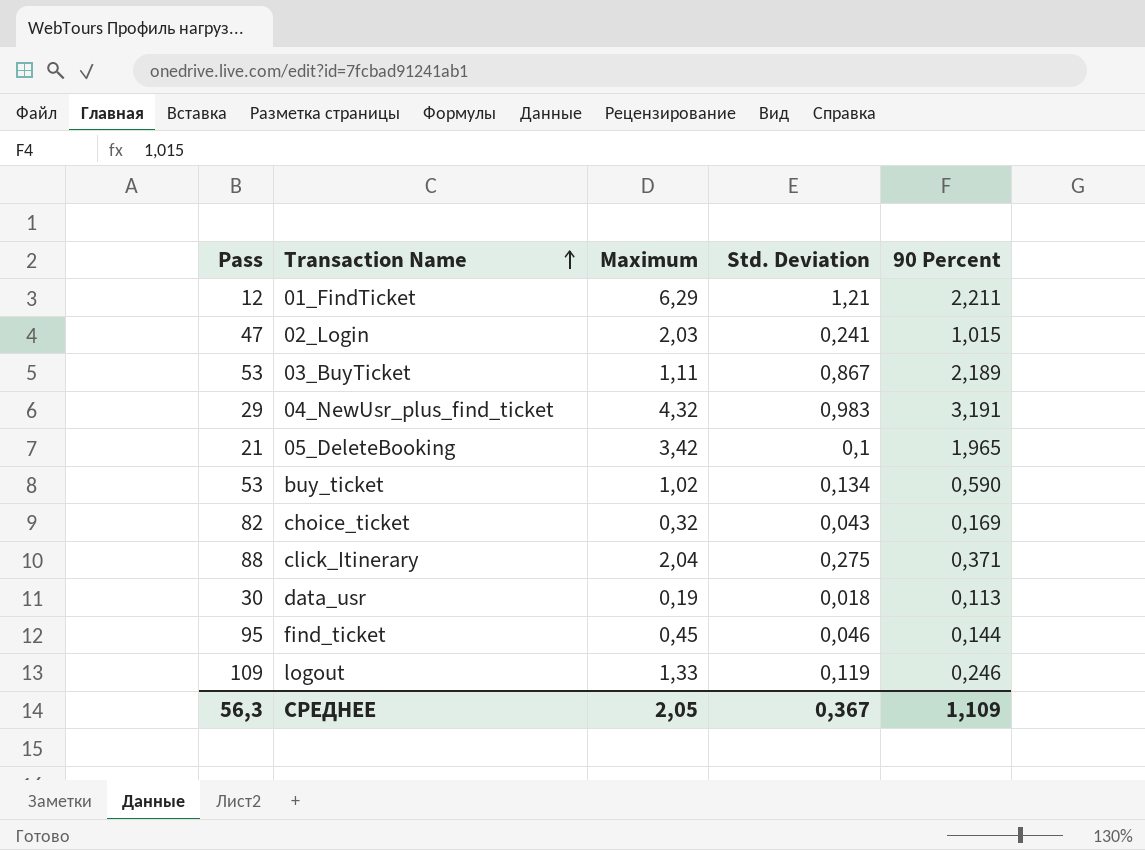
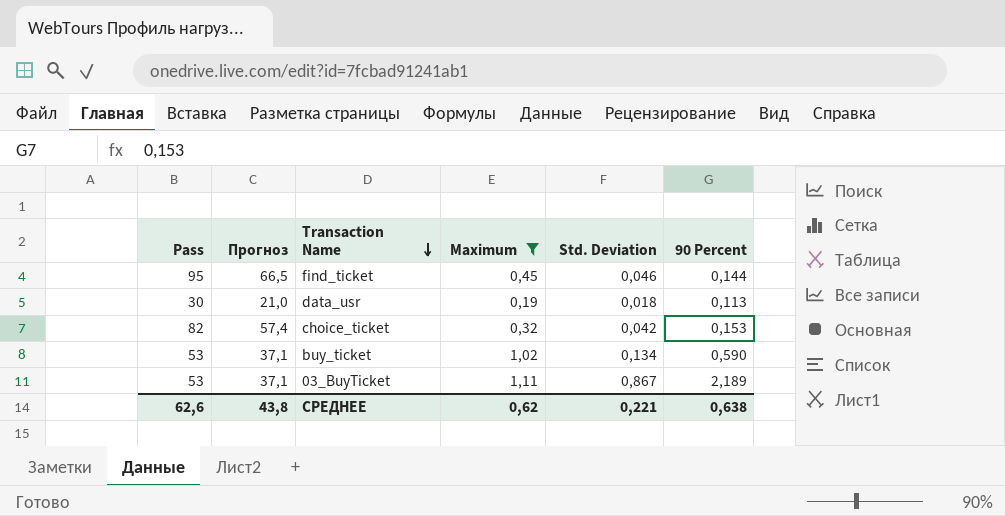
filter: none -> Maximum <= 1,11
row order: Transaction Name ascending -> Transaction Name descending
column Прогноз | formula: none -> [Pass] * 0,7
choice_ticket | Std. Deviation: 0,043 -> 0,042
choice_ticket | 90 Percent: 0,169 -> 0,153
СРЕДНЕЕ | Pass: 56,3 -> 62,6
СРЕДНЕЕ | Maximum: 2,05 -> 0,62
СРЕДНЕЕ | Std. Deviation: 0,367 -> 0,221
СРЕДНЕЕ | 90 Percent: 1,109 -> 0,638

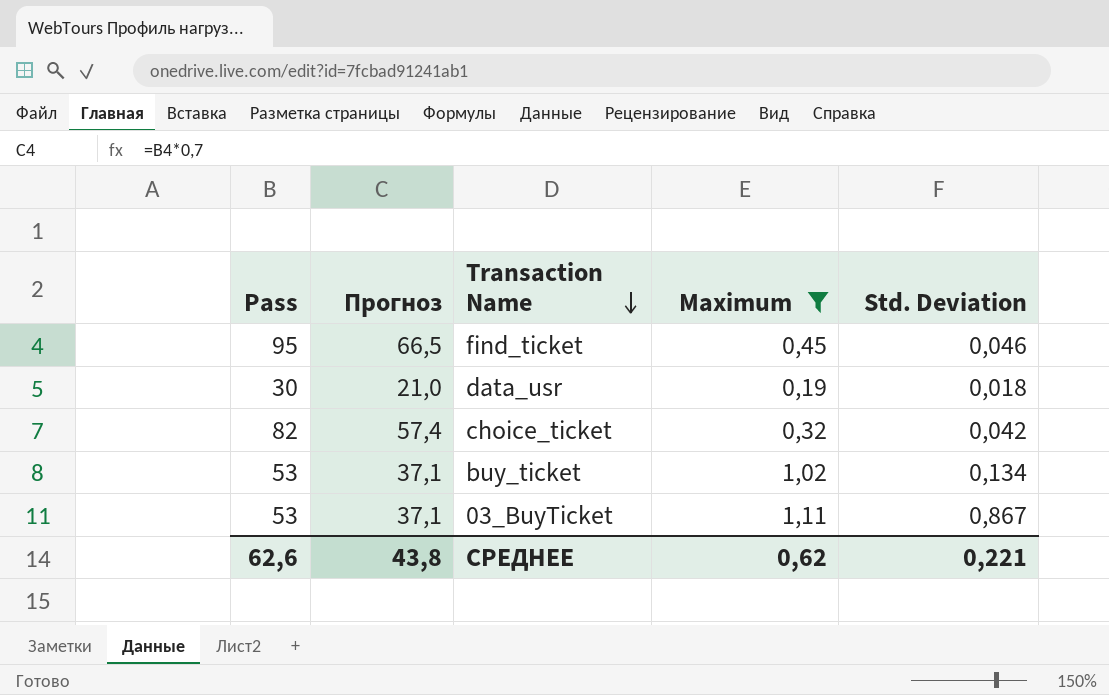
column 90 Percent | position: 6 -> none

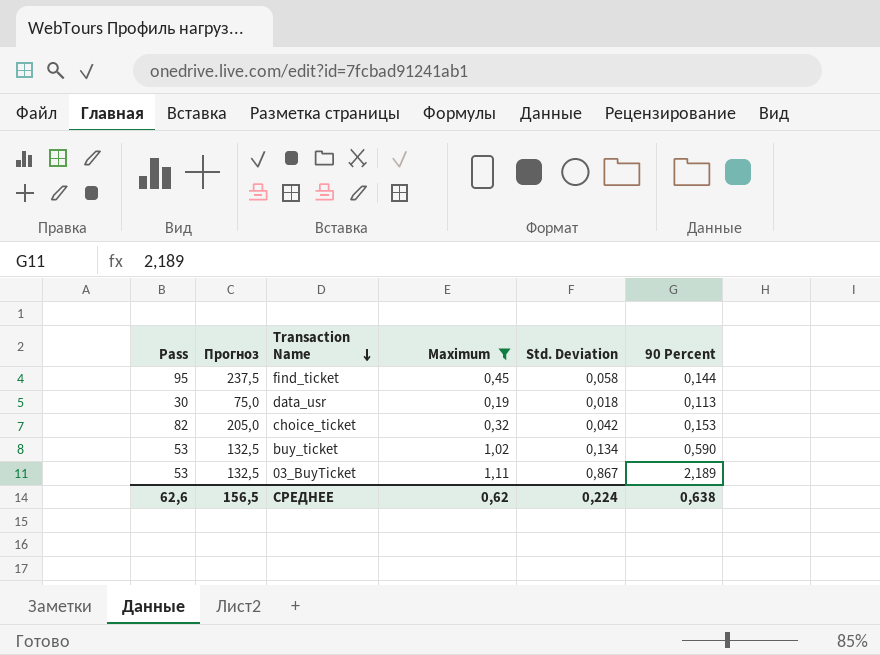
column Прогноз | formula: [Pass] * 0,7 -> [Pass] * 2,5
column 90 Percent | position: none -> 6
find_ticket | Std. Deviation: 0,046 -> 0,058
СРЕДНЕЕ | Прогноз: 43,8 -> 156,5
СРЕДНЕЕ | Std. Deviation: 0,221 -> 0,224

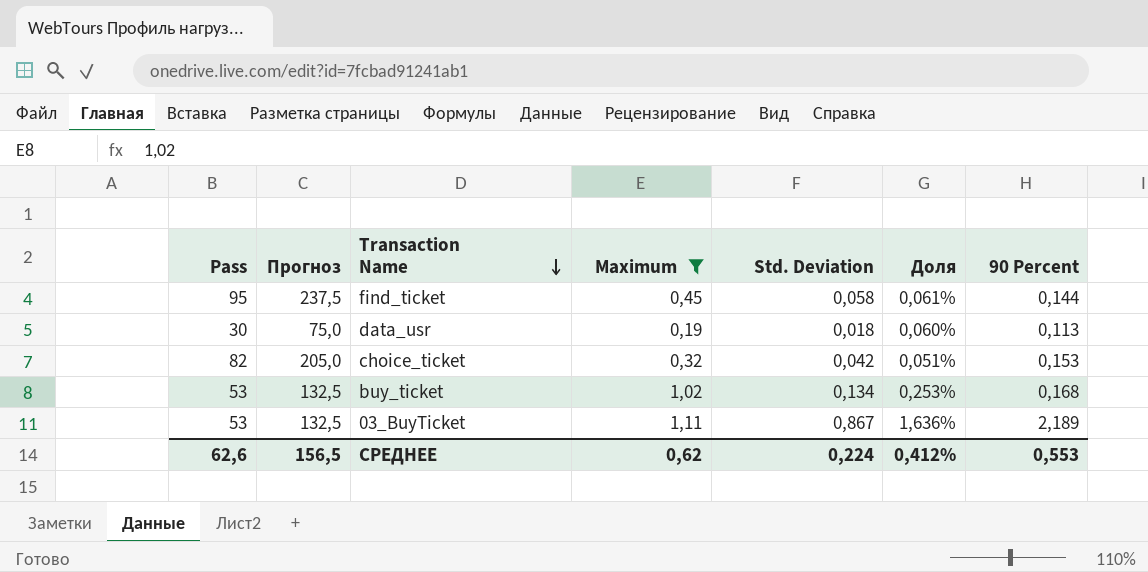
column Доля | formula: none -> [Std. Deviation] / [Pass]
buy_ticket | 90 Percent: 0,590 -> 0,168
СРЕДНЕЕ | 90 Percent: 0,638 -> 0,553

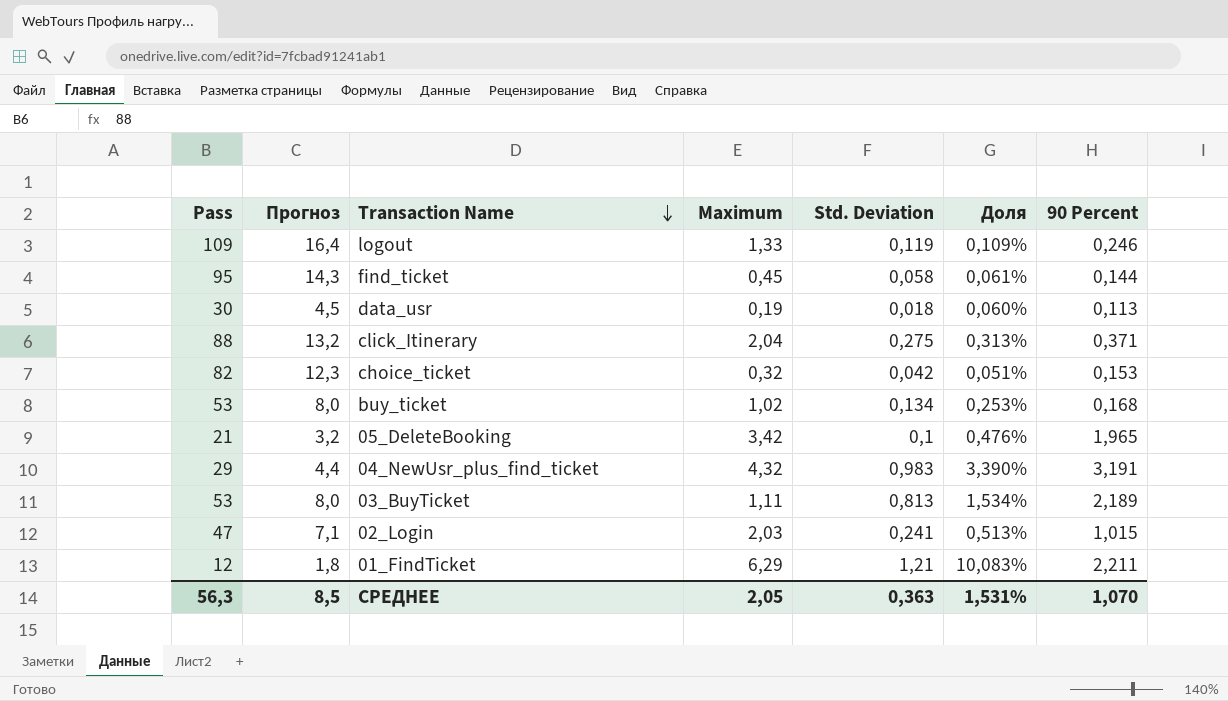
filter: Maximum <= 1,11 -> none
column Прогноз | formula: [Pass] * 2,5 -> [Pass] * 0,15
03_BuyTicket | Std. Deviation: 0,867 -> 0,813
03_BuyTicket | Доля: 1,636% -> 1,534%
СРЕДНЕЕ | Pass: 62,6 -> 56,3
СРЕДНЕЕ | Прогноз: 156,5 -> 8,5
СРЕДНЕЕ | Maximum: 0,62 -> 2,05
СРЕДНЕЕ | Std. Deviation: 0,224 -> 0,363
СРЕДНЕЕ | Доля: 0,412% -> 1,531%
СРЕДНЕЕ | 90 Percent: 0,553 -> 1,070

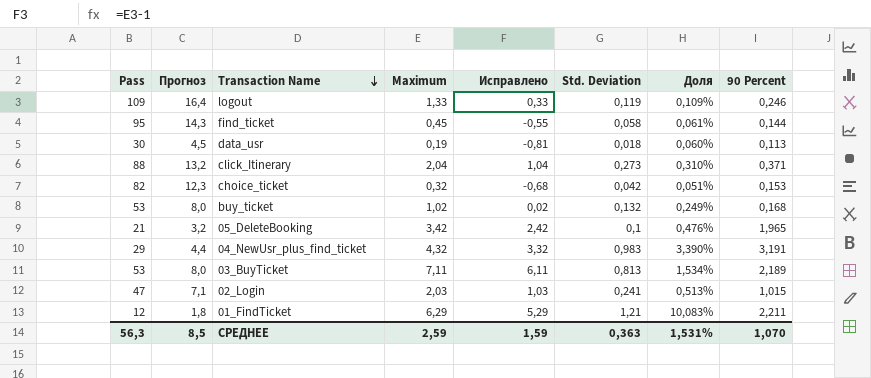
column Исправлено | formula: none -> [Maximum] - 1
click_Itinerary | Std. Deviation: 0,275 -> 0,273
click_Itinerary | Доля: 0,313% -> 0,310%
buy_ticket | Std. Deviation: 0,134 -> 0,132
buy_ticket | Доля: 0,253% -> 0,249%
03_BuyTicket | Maximum: 1,11 -> 7,11
СРЕДНЕЕ | Maximum: 2,05 -> 2,59

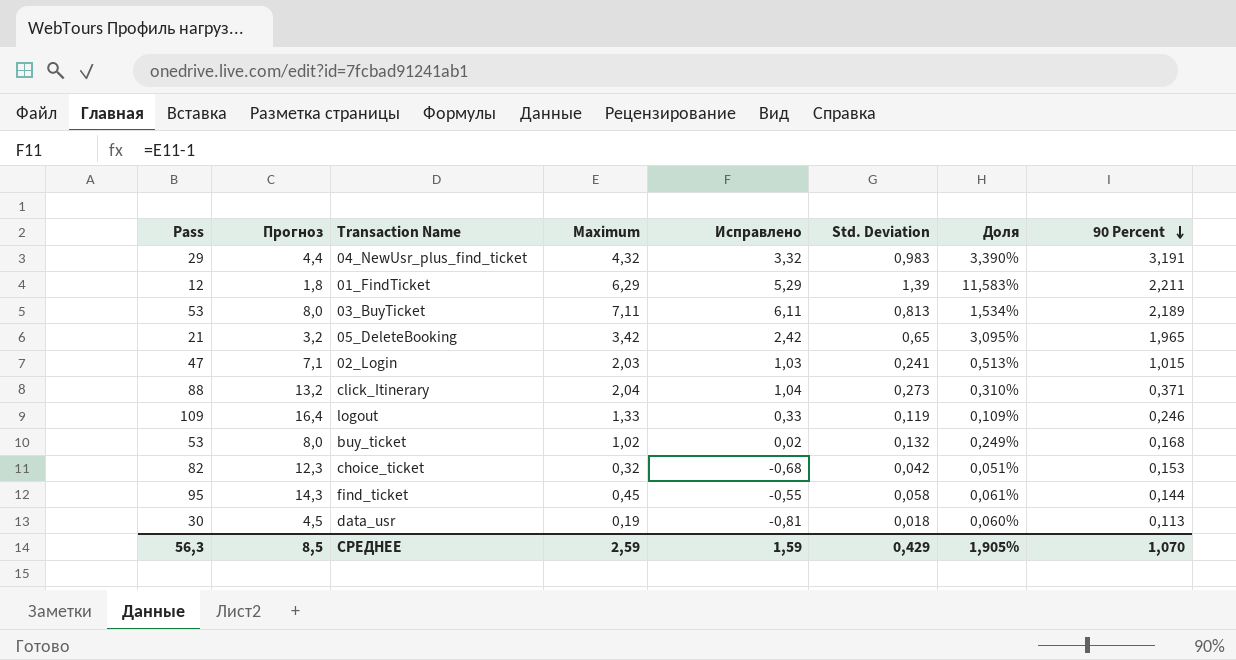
row order: Transaction Name descending -> 90 Percent descending
01_FindTicket | Std. Deviation: 1,21 -> 1,39
01_FindTicket | Доля: 10,083% -> 11,583%
05_DeleteBooking | Std. Deviation: 0,1 -> 0,65
05_DeleteBooking | Доля: 0,476% -> 3,095%
СРЕДНЕЕ | Std. Deviation: 0,363 -> 0,429
СРЕДНЕЕ | Доля: 1,531% -> 1,905%

